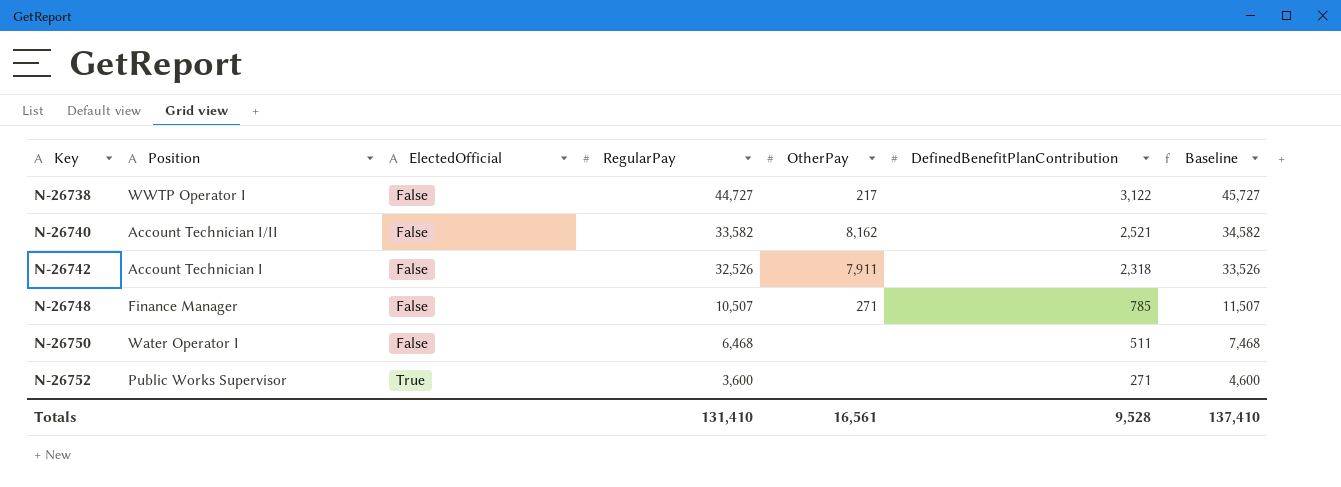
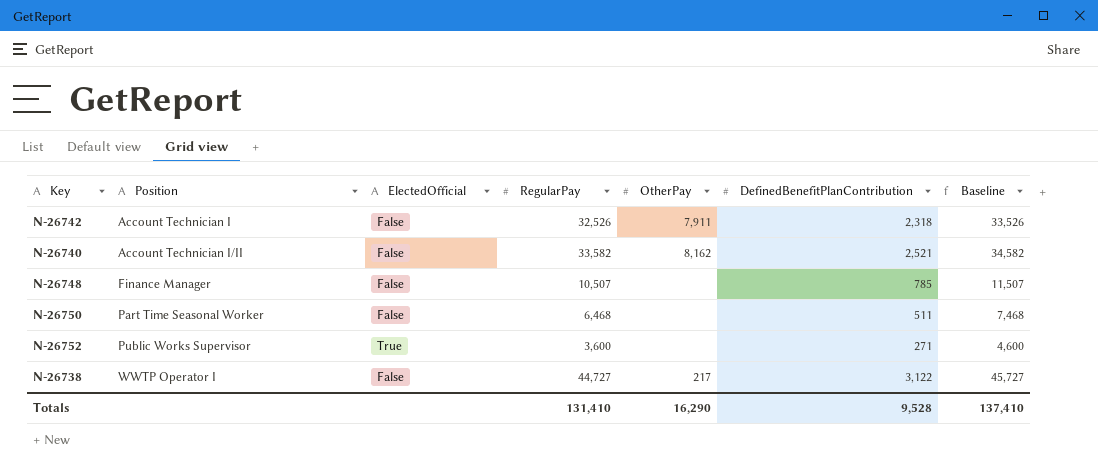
row order: Key ascending -> Position ascending
N-26748 | OtherPay: 271 -> none
N-26750 | Position: Water Operator I -> Part Time Seasonal Worker
Totals | OtherPay: 16,561 -> 16,290

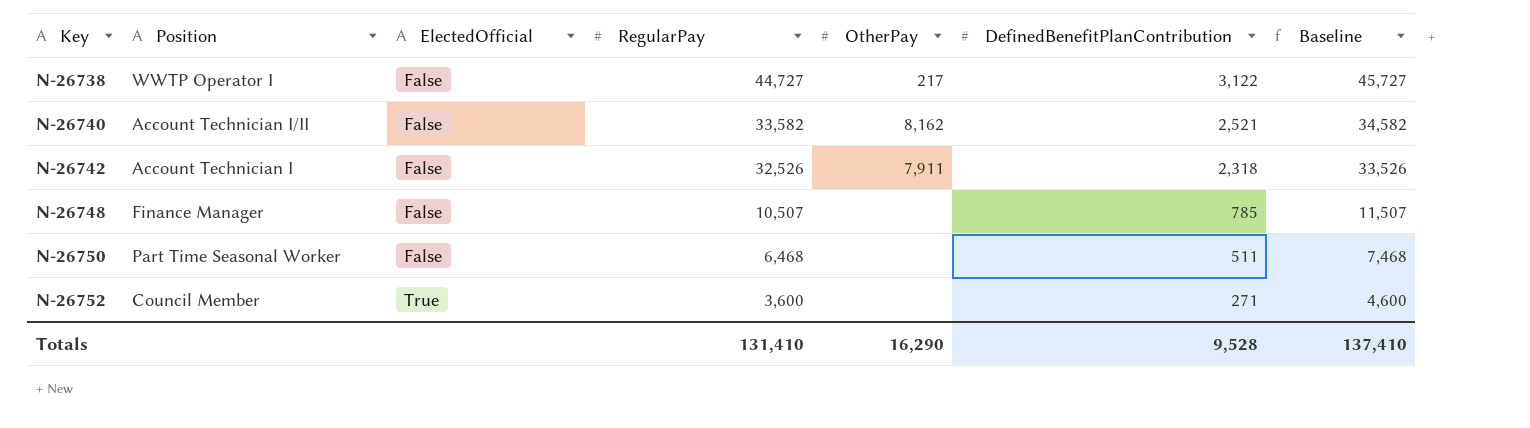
row order: Position ascending -> Key ascending
N-26752 | Position: Public Works Supervisor -> Council Member

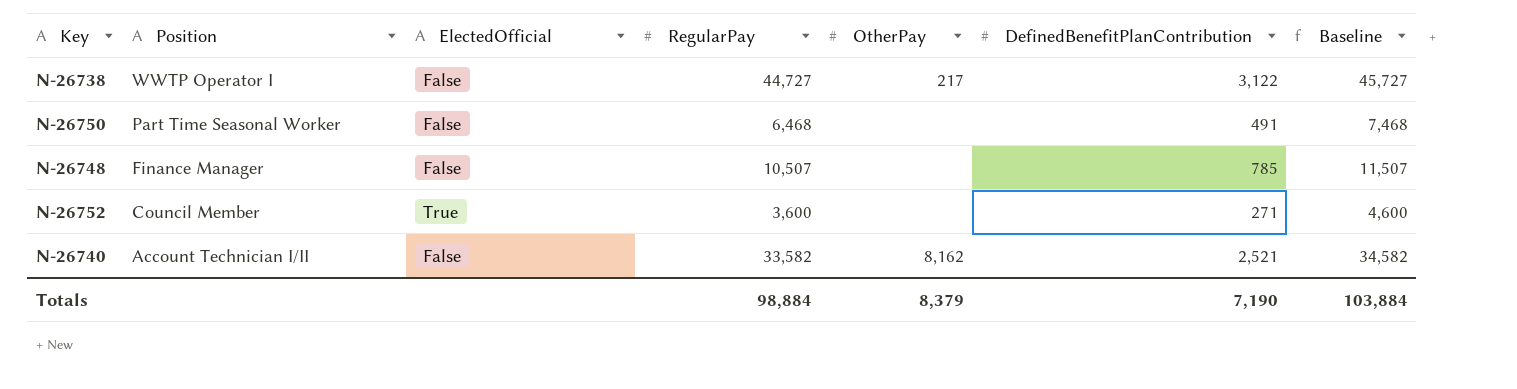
row order: Key ascending -> Position descending
row N-26742: Account Technician I | False | 32,526 | 7,911 | 2,318 | 33,526 -> none
N-26750 | DefinedBenefitPlanContribution: 511 -> 491
Totals | RegularPay: 131,410 -> 98,884
Totals | OtherPay: 16,290 -> 8,379
Totals | DefinedBenefitPlanContribution: 9,528 -> 7,190
Totals | Baseline: 137,410 -> 103,884

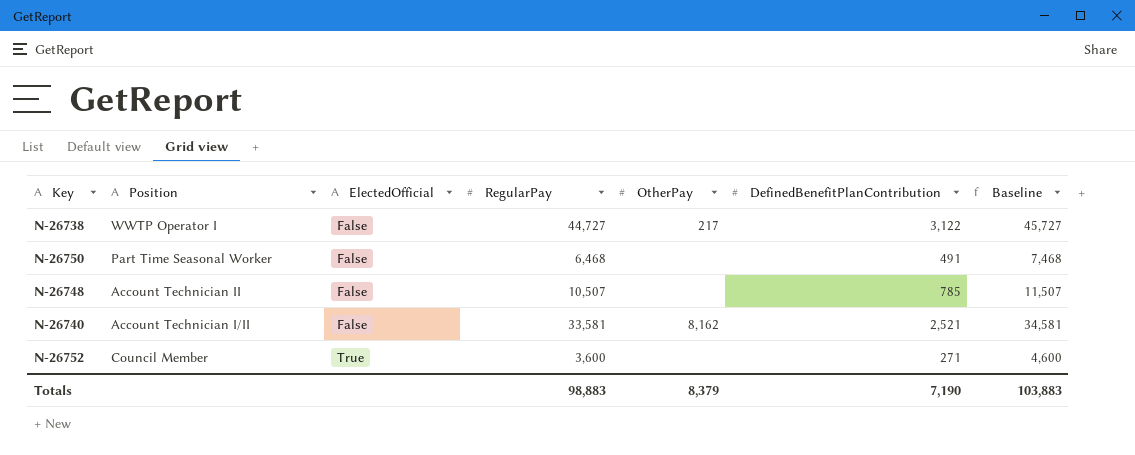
row order: Position descending -> ElectedOfficial ascending
N-26748 | Position: Finance Manager -> Account Technician II
N-26740 | RegularPay: 33,582 -> 33,581
N-26740 | Baseline: 34,582 -> 34,581
Totals | RegularPay: 98,884 -> 98,883
Totals | Baseline: 103,884 -> 103,883

